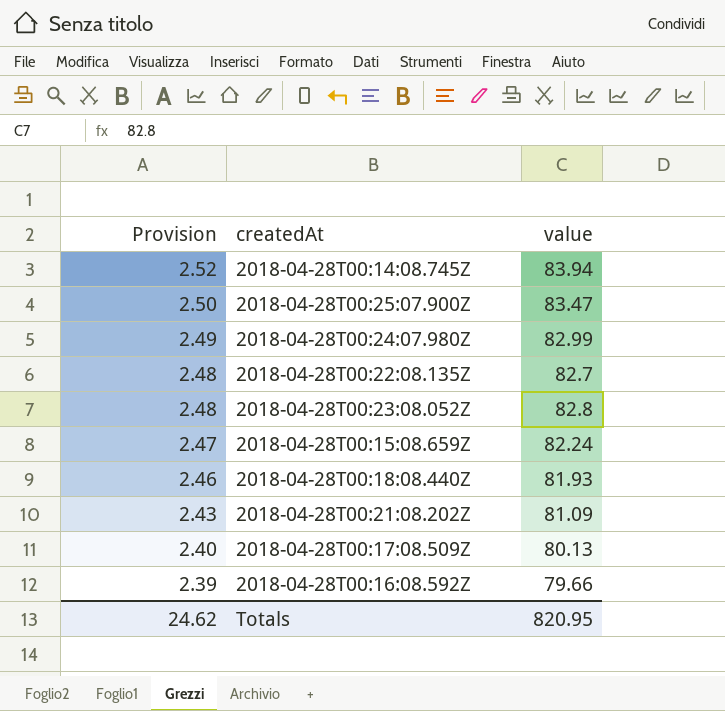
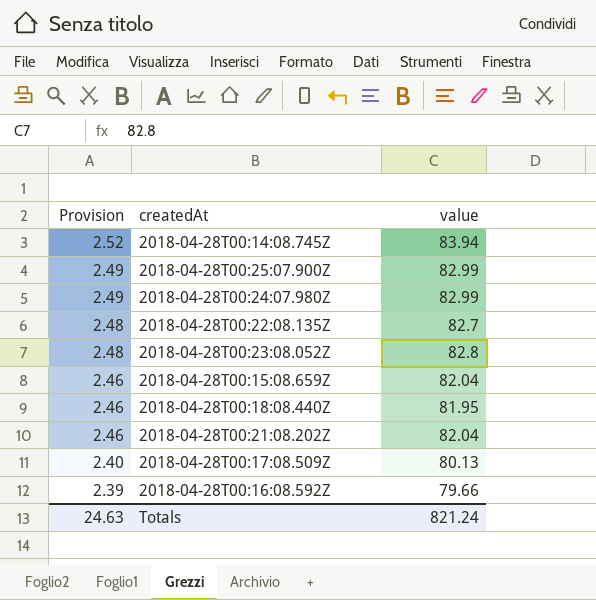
2018-04-28T00:25:07.900Z | Provision: 2.50 -> 2.49
2018-04-28T00:25:07.900Z | value: 83.47 -> 82.99
2018-04-28T00:15:08.659Z | Provision: 2.47 -> 2.46
2018-04-28T00:15:08.659Z | value: 82.24 -> 82.04
2018-04-28T00:18:08.440Z | value: 81.93 -> 81.95
2018-04-28T00:21:08.202Z | Provision: 2.43 -> 2.46
2018-04-28T00:21:08.202Z | value: 81.09 -> 82.04
Totals | Provision: 24.62 -> 24.63
Totals | value: 820.95 -> 821.24

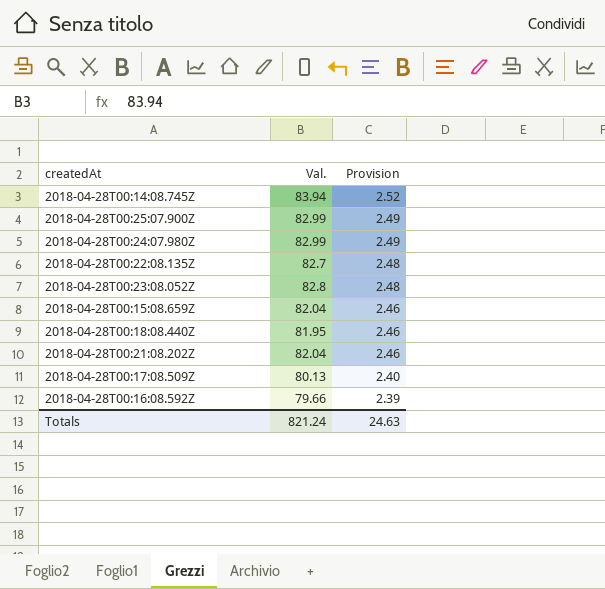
column name: value -> Val.
column Provision | position: 1 -> 3

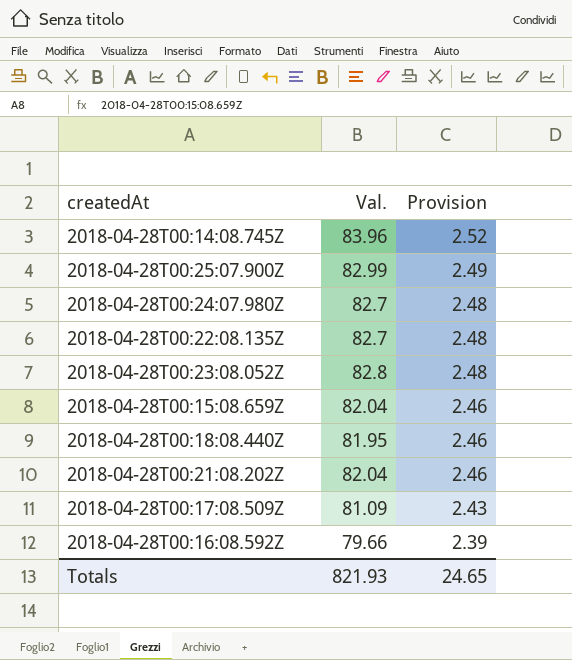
2018-04-28T00:14:08.745Z | Val.: 83.94 -> 83.96
2018-04-28T00:24:07.980Z | Val.: 82.99 -> 82.7
2018-04-28T00:24:07.980Z | Provision: 2.49 -> 2.48
2018-04-28T00:17:08.509Z | Val.: 80.13 -> 81.09
2018-04-28T00:17:08.509Z | Provision: 2.40 -> 2.43
Totals | Val.: 821.24 -> 821.93
Totals | Provision: 24.63 -> 24.65

